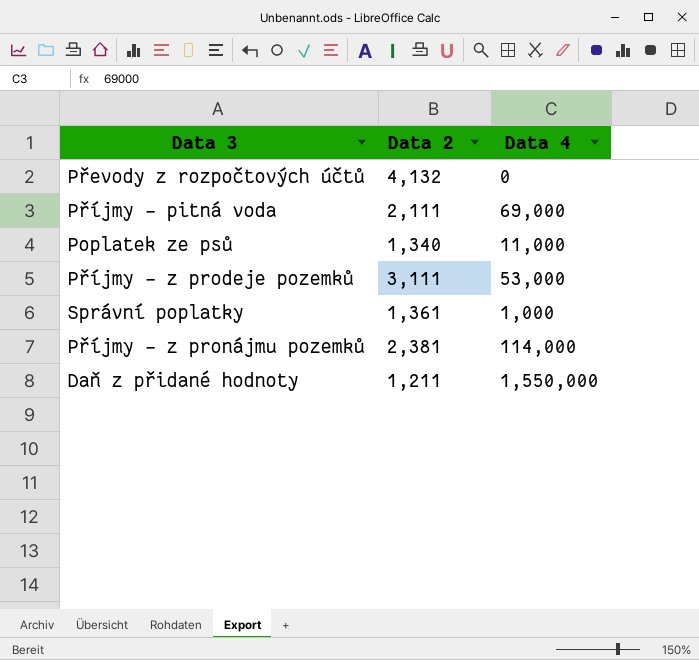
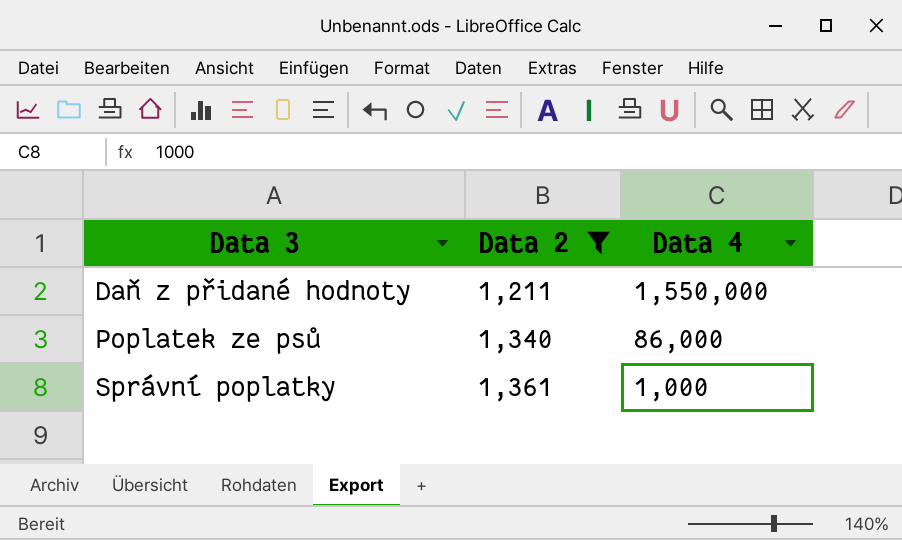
filter: none -> Data 2 <= 1,361
row order: none -> Data 3 ascending
Poplatek ze psů | Data 4: 11,000 -> 86,000

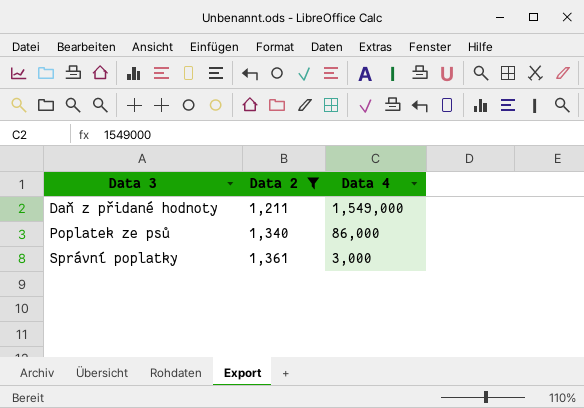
Daň z přidané hodnoty | Data 4: 1,550,000 -> 1,549,000
Správní poplatky | Data 4: 1,000 -> 3,000

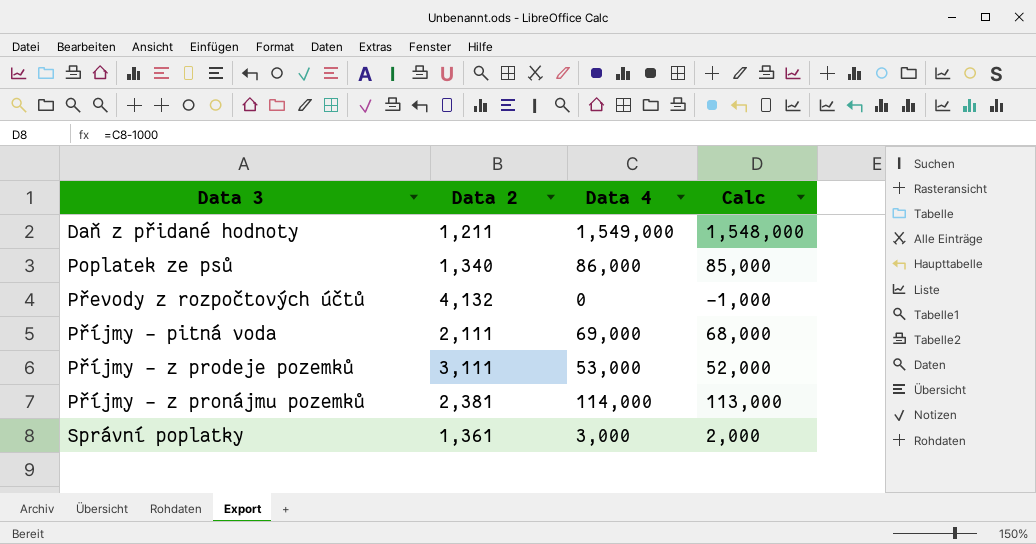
filter: Data 2 <= 1,361 -> none
column Calc | formula: none -> [Data 4] - 1000

